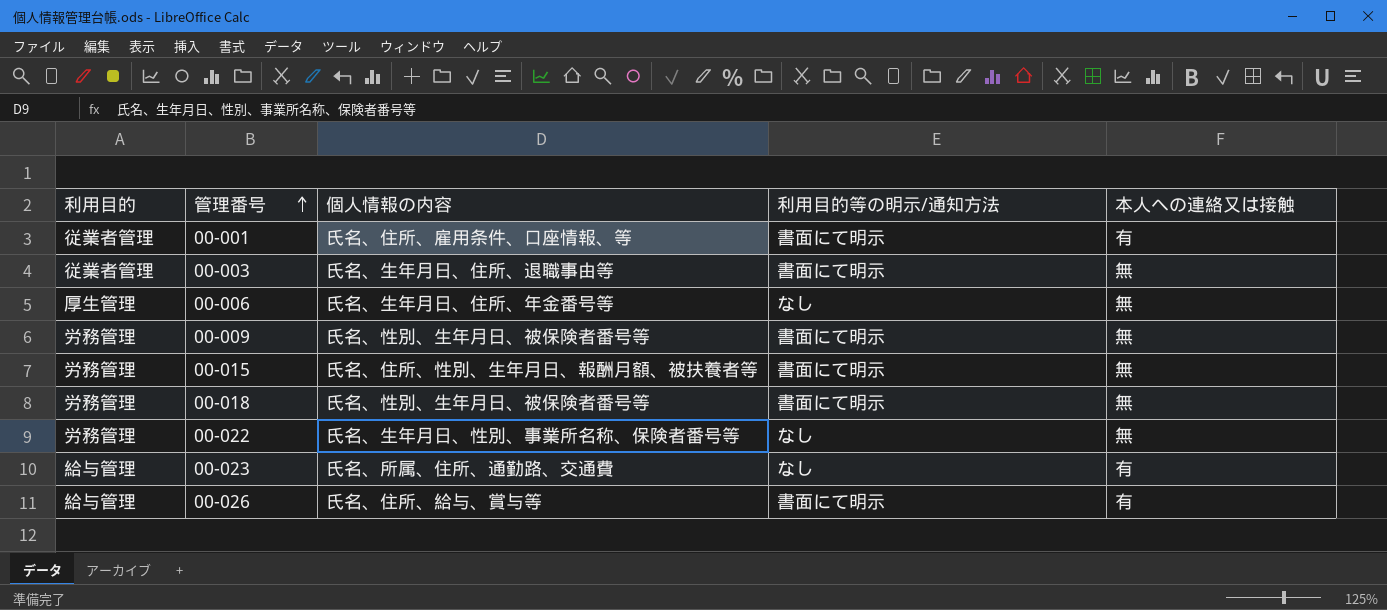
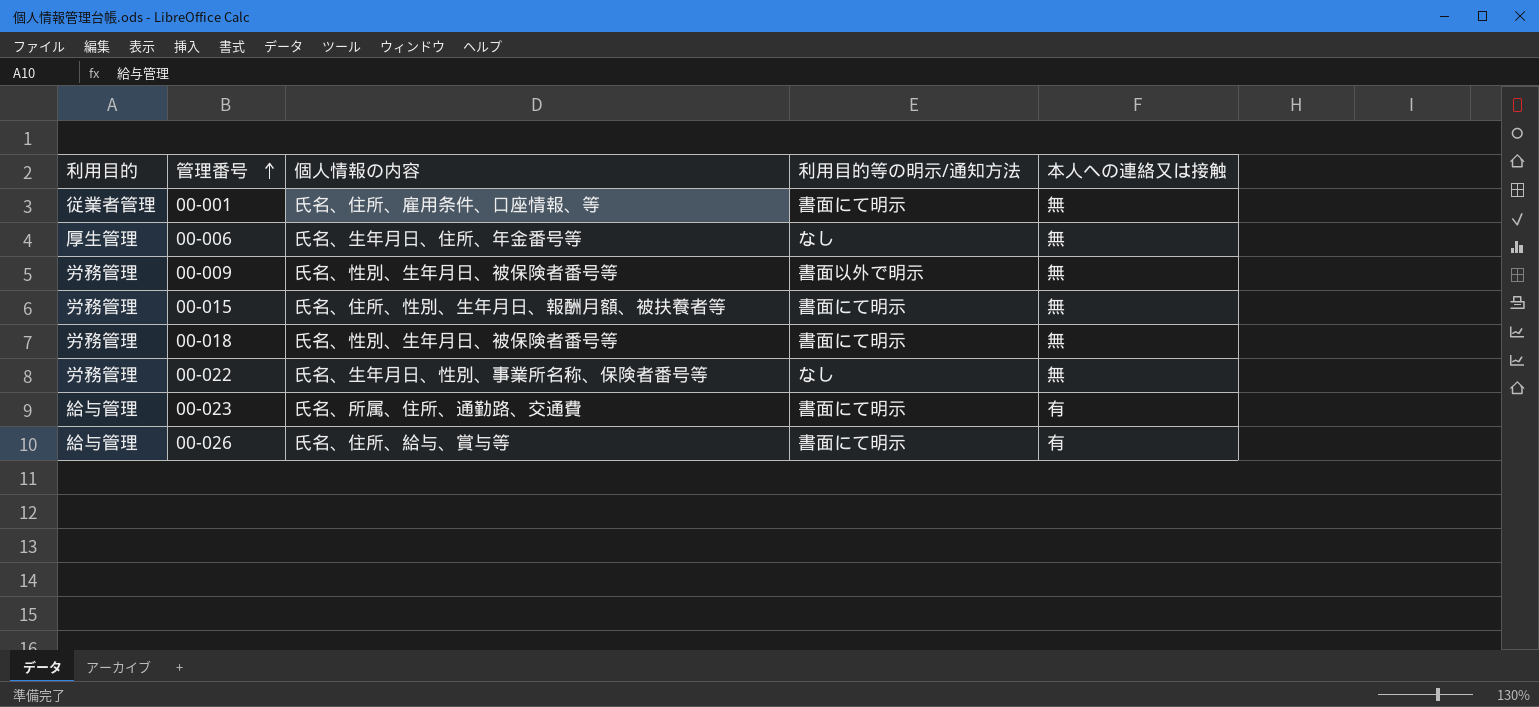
row 00-003: 従業者管理 | 氏名、生年月日、住所、退職事由等 | 書面にて明示 | 無 -> none
00-001 | 本人への連絡又は接触: 有 -> 無
00-009 | 利用目的等の明示/通知方法: 書面にて明示 -> 書面以外で明示
00-023 | 利用目的等の明示/通知方法: なし -> 書面にて明示

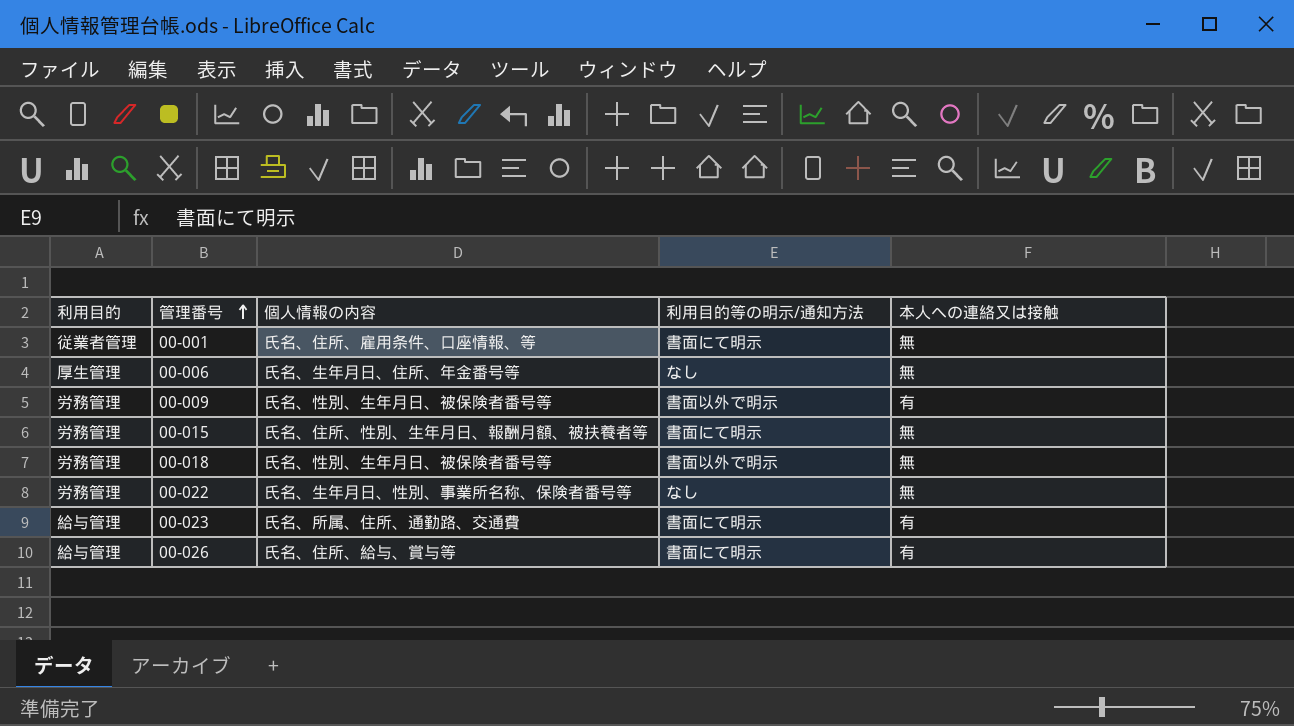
00-009 | 本人への連絡又は接触: 無 -> 有
00-018 | 利用目的等の明示/通知方法: 書面にて明示 -> 書面以外で明示

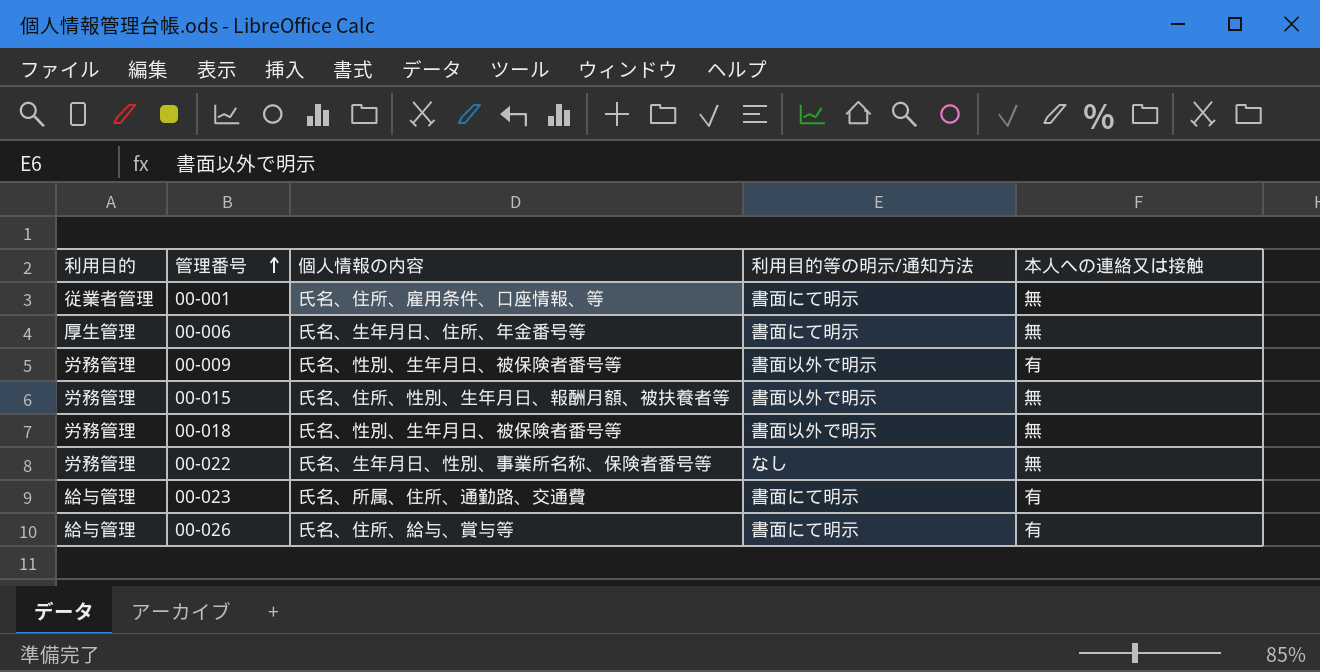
00-006 | 利用目的等の明示/通知方法: なし -> 書面にて明示
00-015 | 利用目的等の明示/通知方法: 書面にて明示 -> 書面以外で明示

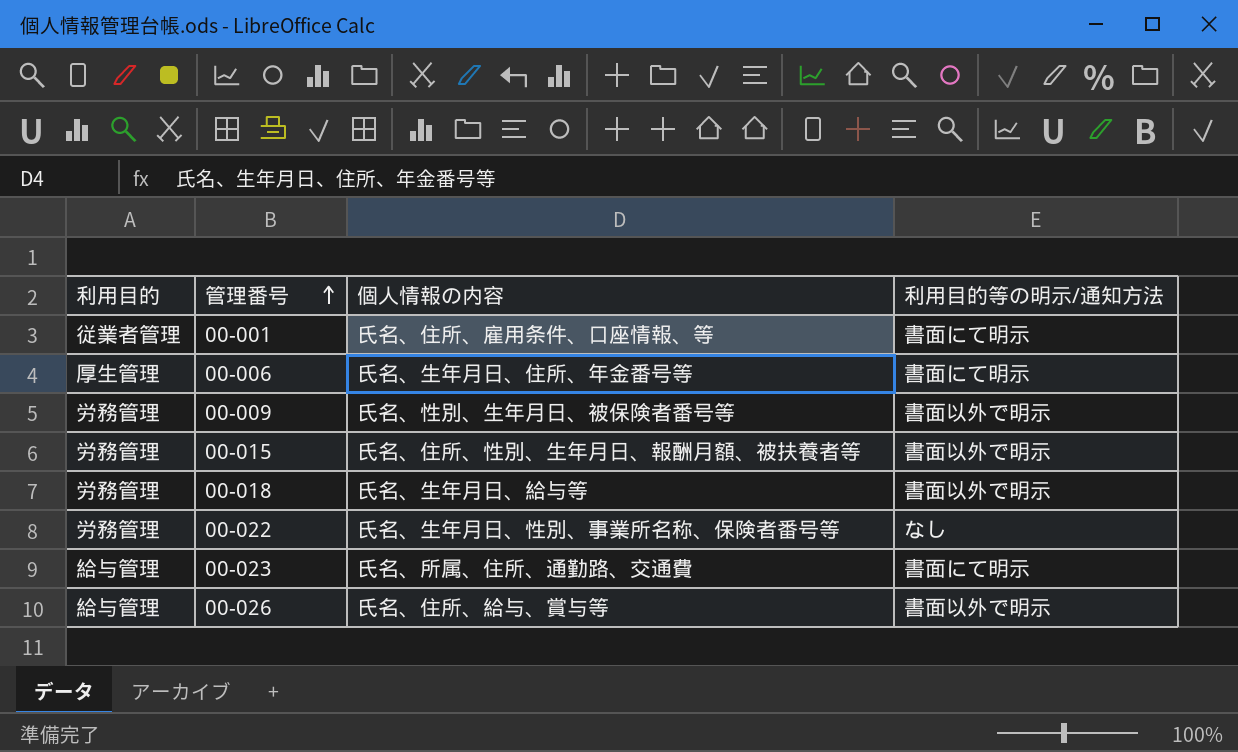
column 本人への連絡又は接触 | position: 5 -> none
00-018 | 個人情報の内容: 氏名、性別、生年月日、被保険者番号等 -> 氏名、生年月日、給与等
00-026 | 利用目的等の明示/通知方法: 書面にて明示 -> 書面以外で明示

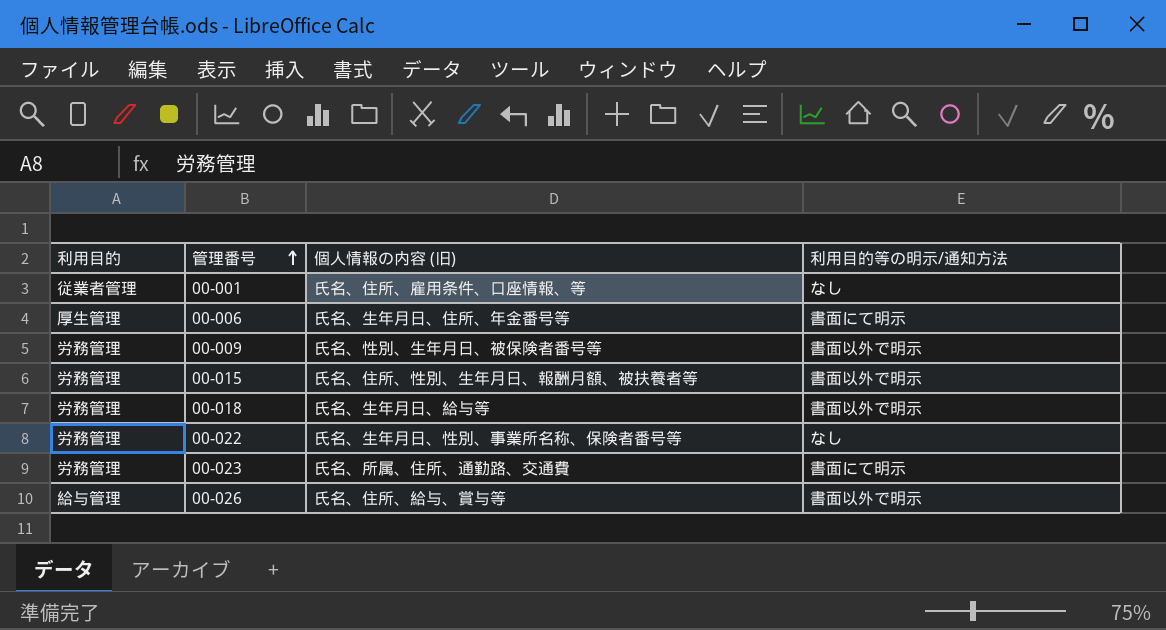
column name: 個人情報の内容 -> 個人情報の内容 (旧)
00-001 | 利用目的等の明示/通知方法: 書面にて明示 -> なし
00-023 | 利用目的: 給与管理 -> 労務管理

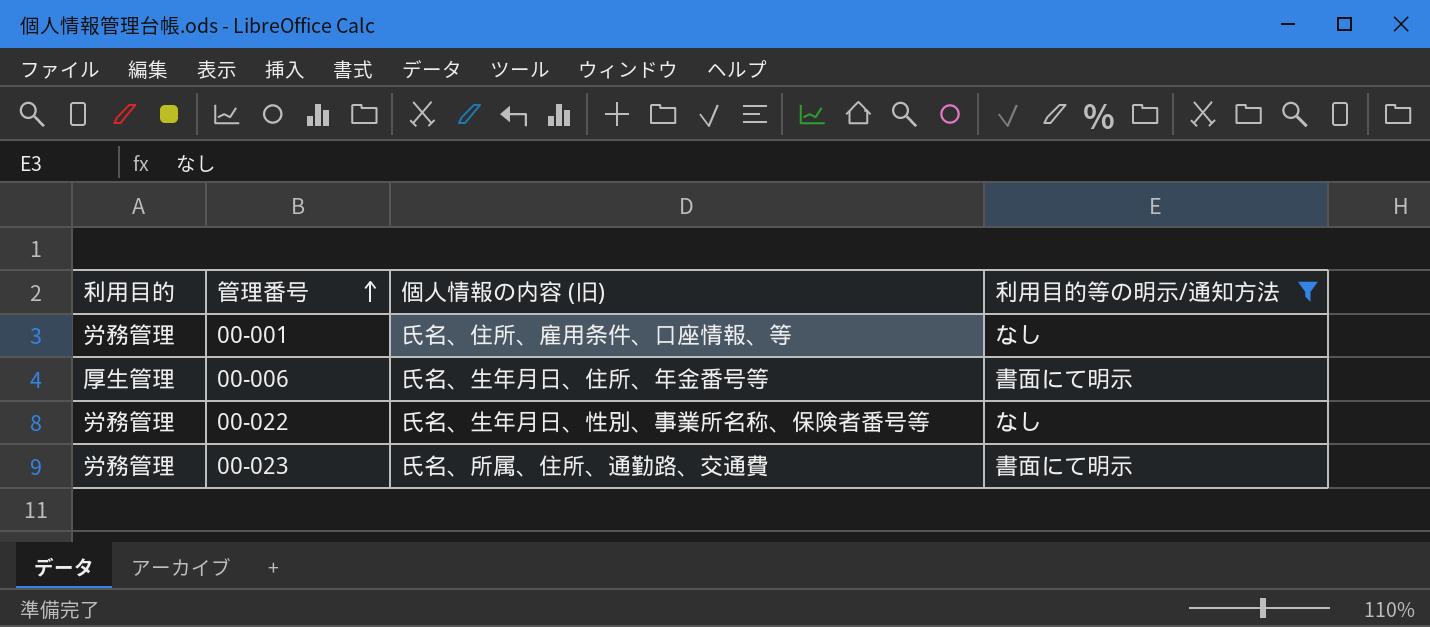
filter: none -> 利用目的等の明示/通知方法 != 書面以外で明示
00-001 | 利用目的: 従業者管理 -> 労務管理

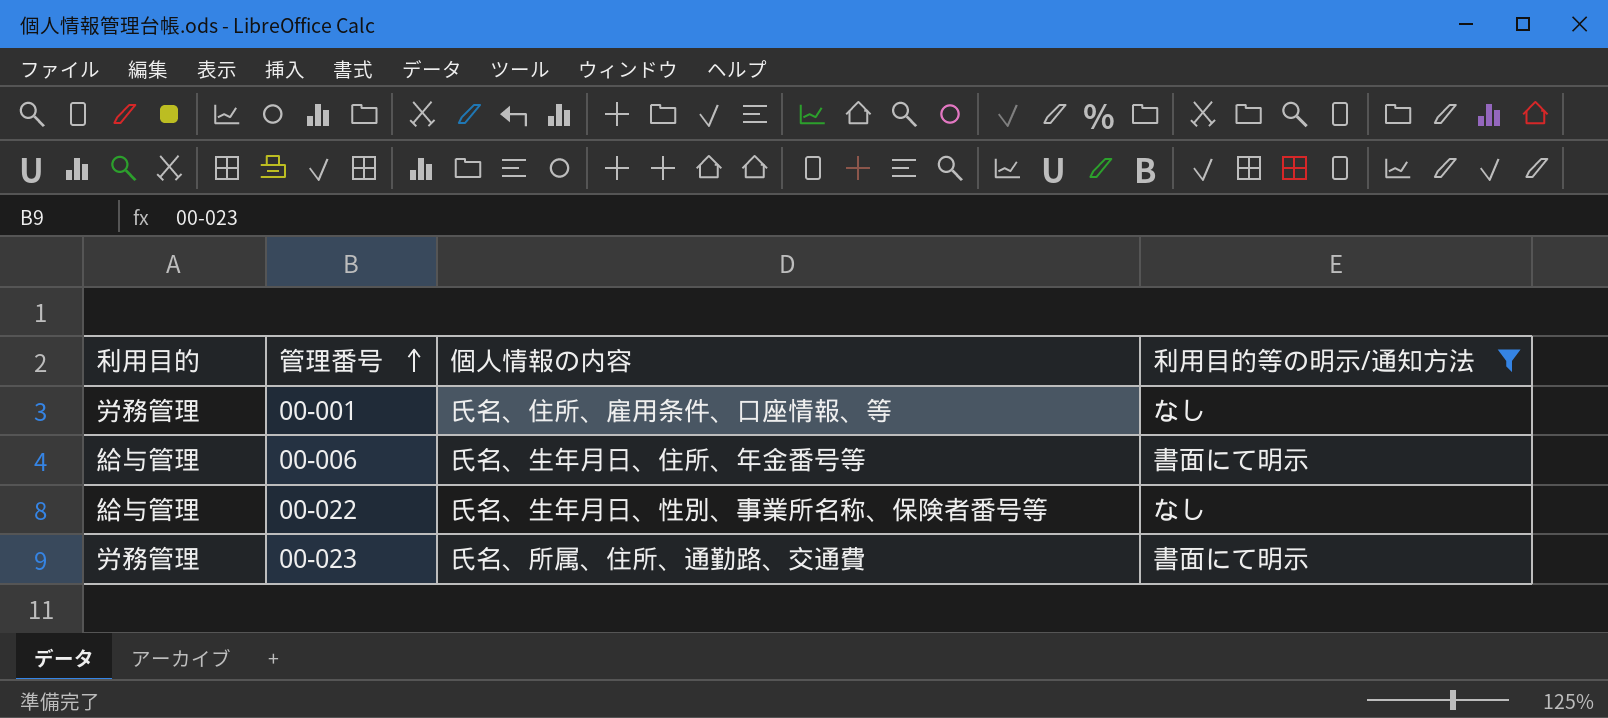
column name: 個人情報の内容 (旧) -> 個人情報の内容
00-006 | 利用目的: 厚生管理 -> 給与管理
00-022 | 利用目的: 労務管理 -> 給与管理

